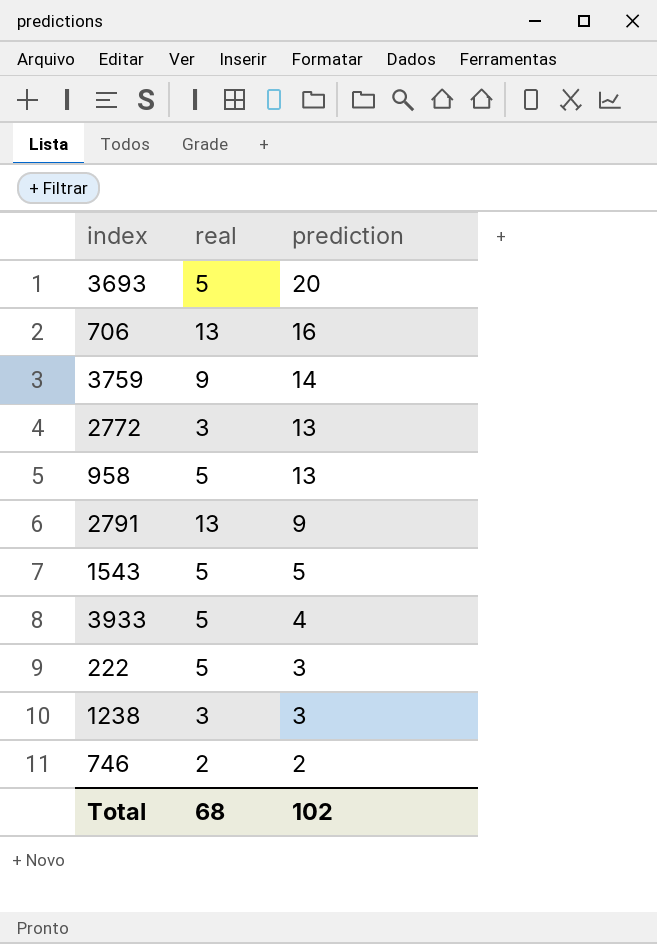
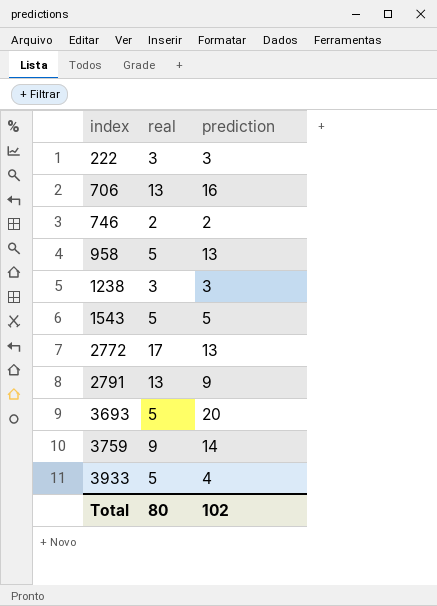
row order: prediction descending -> index ascending
222 | real: 5 -> 3
2772 | real: 3 -> 17
Total | real: 68 -> 80

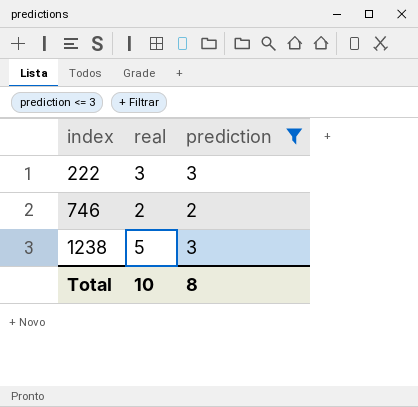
filter: none -> prediction <= 3
1238 | real: 3 -> 5
Total | real: 80 -> 10
Total | prediction: 102 -> 8

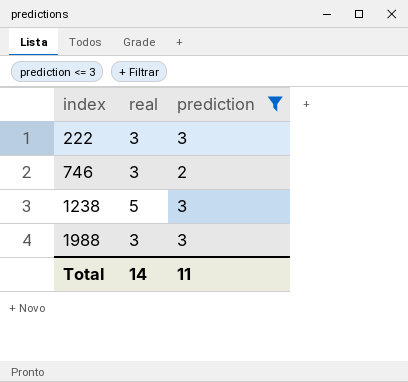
746 | real: 2 -> 3
row 1988: none -> 3 | 3
Total | real: 10 -> 14
Total | prediction: 8 -> 11

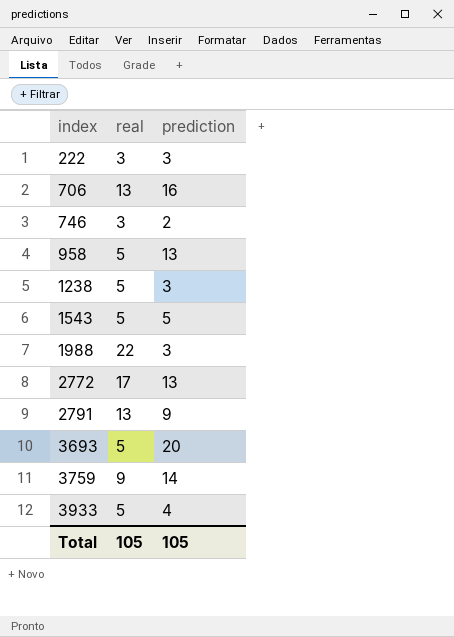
filter: prediction <= 3 -> none
1988 | real: 3 -> 22
Total | real: 14 -> 105
Total | prediction: 11 -> 105

